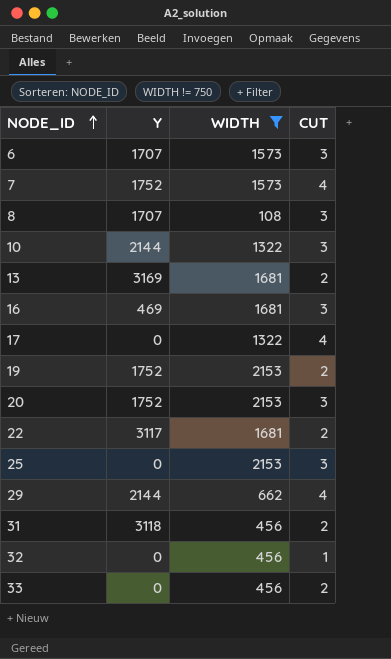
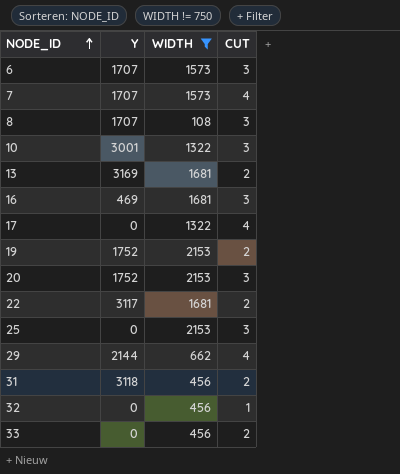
7 | Y: 1752 -> 1707
10 | Y: 2144 -> 3001

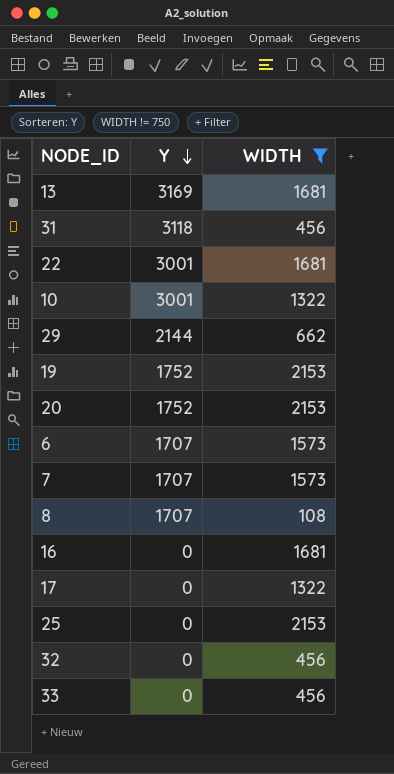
row order: NODE_ID ascending -> Y descending
column CUT | position: 4 -> none
22 | Y: 3117 -> 3001
16 | Y: 469 -> 0

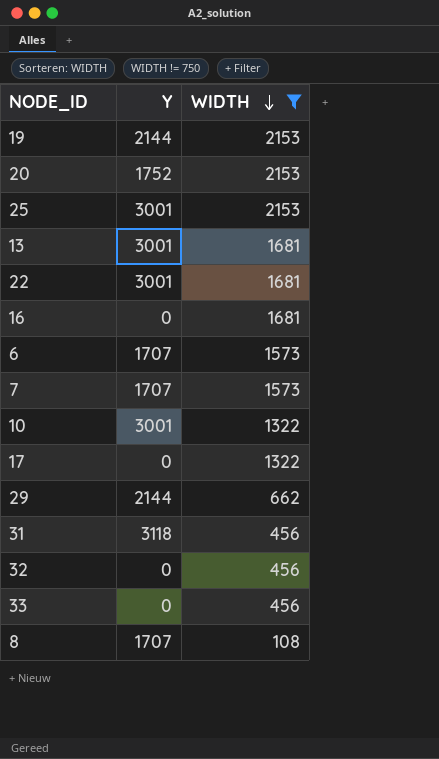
row order: Y descending -> WIDTH descending
19 | Y: 1752 -> 2144
25 | Y: 0 -> 3001
13 | Y: 3169 -> 3001

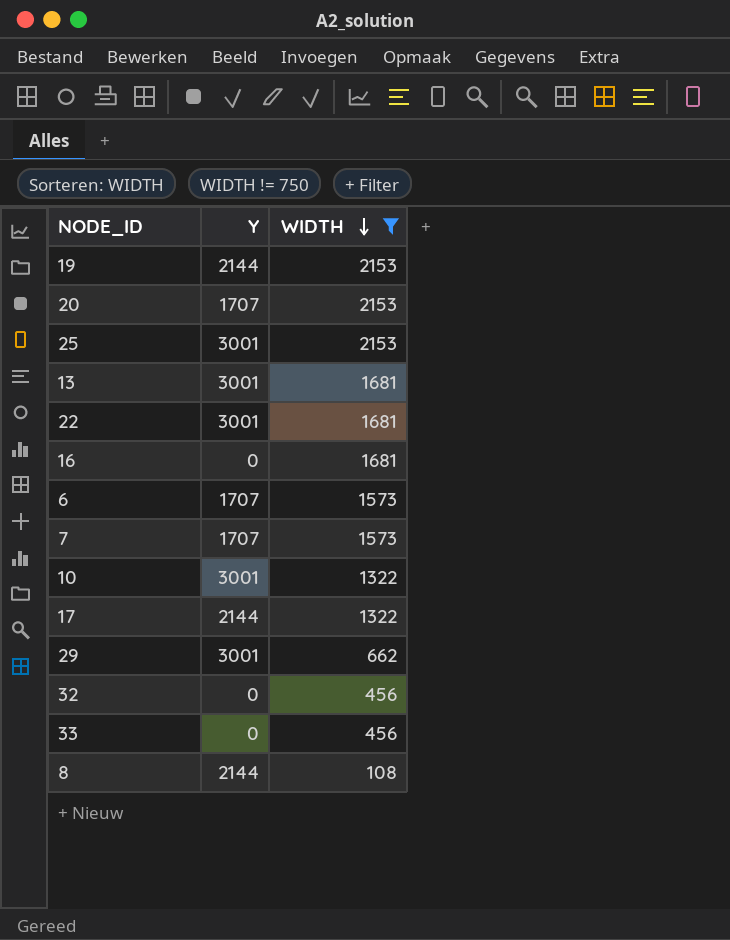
row 31: 3118 | 456 -> none
20 | Y: 1752 -> 1707
17 | Y: 0 -> 2144
29 | Y: 2144 -> 3001
8 | Y: 1707 -> 2144

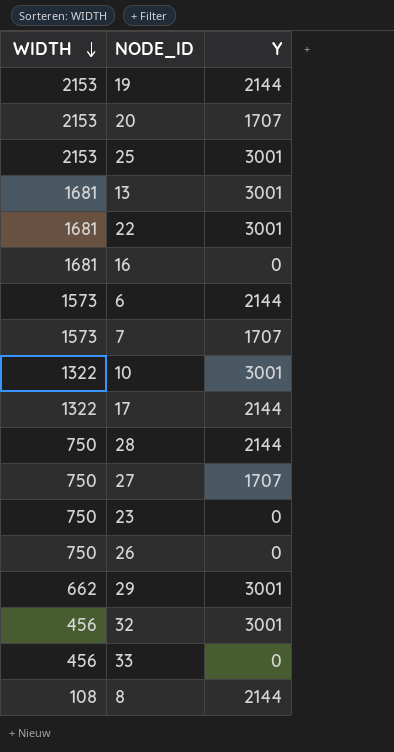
filter: WIDTH != 750 -> none
column WIDTH | position: 3 -> 1
6 | Y: 1707 -> 2144
32 | Y: 0 -> 3001

